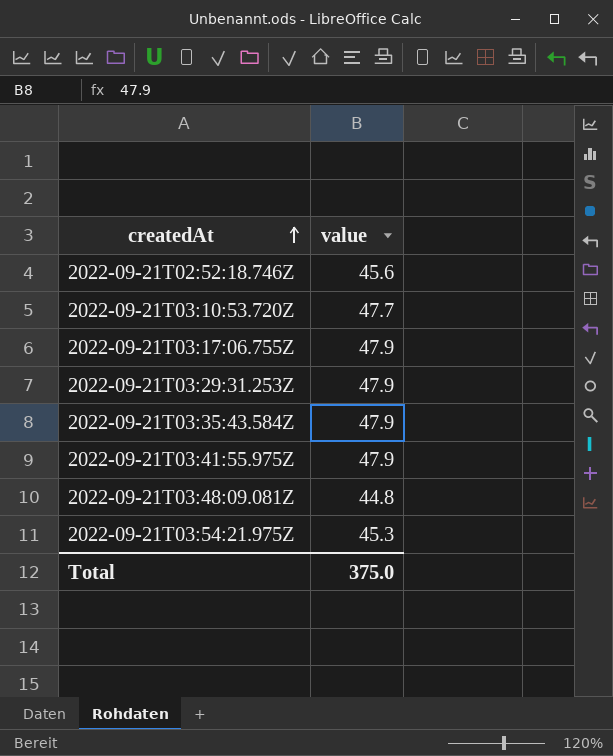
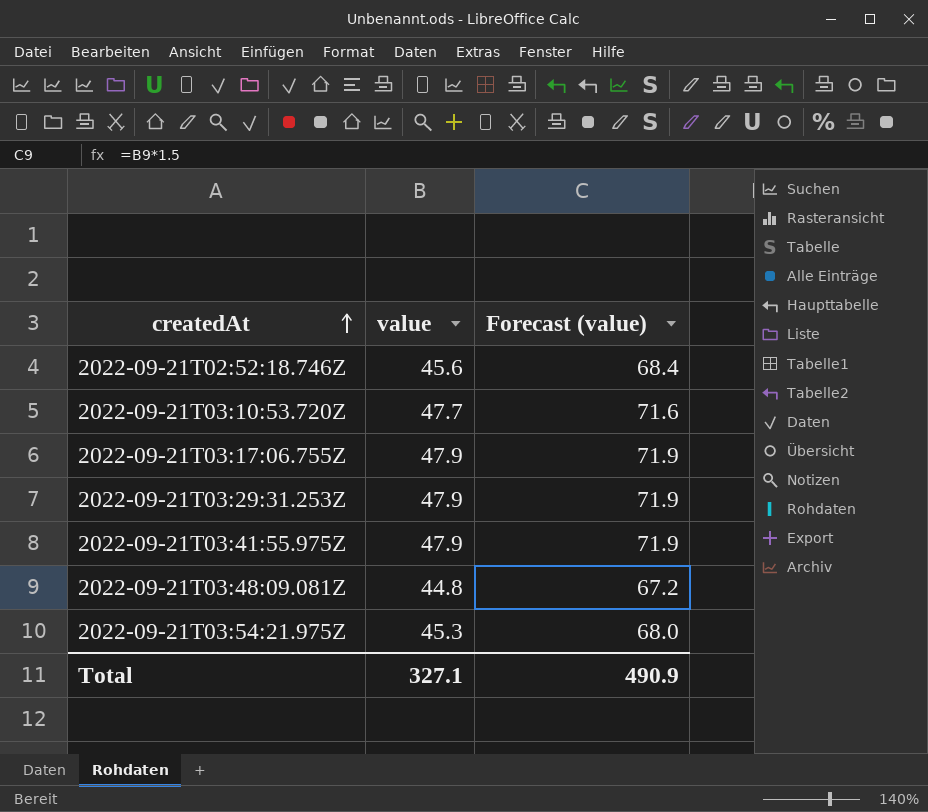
column Forecast (value) | formula: none -> [value] * 1.5
row 2022-09-21T03:35:43.584Z: 47.9 -> none
Total | value: 375.0 -> 327.1

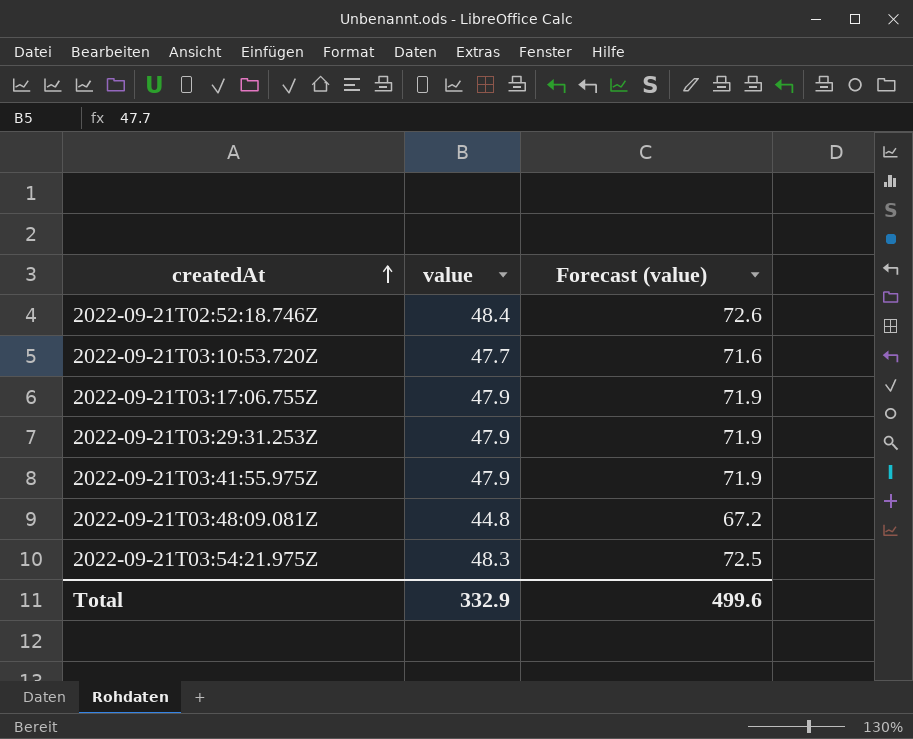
2022-09-21T02:52:18.746Z | value: 45.6 -> 48.4
2022-09-21T02:52:18.746Z | Forecast (value): 68.4 -> 72.6
2022-09-21T03:54:21.975Z | value: 45.3 -> 48.3
2022-09-21T03:54:21.975Z | Forecast (value): 68.0 -> 72.5
Total | value: 327.1 -> 332.9
Total | Forecast (value): 490.9 -> 499.6

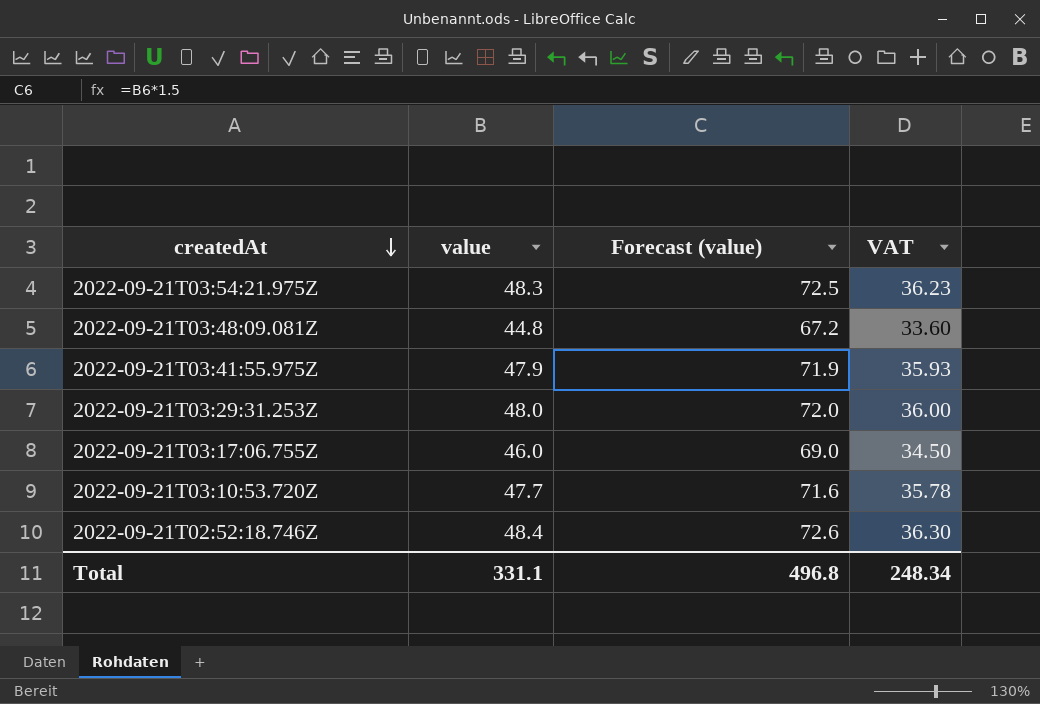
row order: createdAt ascending -> createdAt descending
column VAT | formula: none -> [value] * 0.75
2022-09-21T03:29:31.253Z | value: 47.9 -> 48.0
2022-09-21T03:29:31.253Z | Forecast (value): 71.9 -> 72.0
2022-09-21T03:17:06.755Z | value: 47.9 -> 46.0
2022-09-21T03:17:06.755Z | Forecast (value): 71.9 -> 69.0
Total | value: 332.9 -> 331.1
Total | Forecast (value): 499.6 -> 496.8

